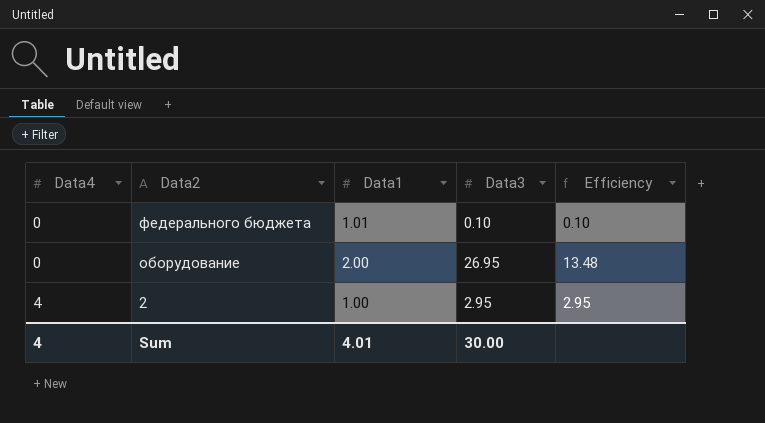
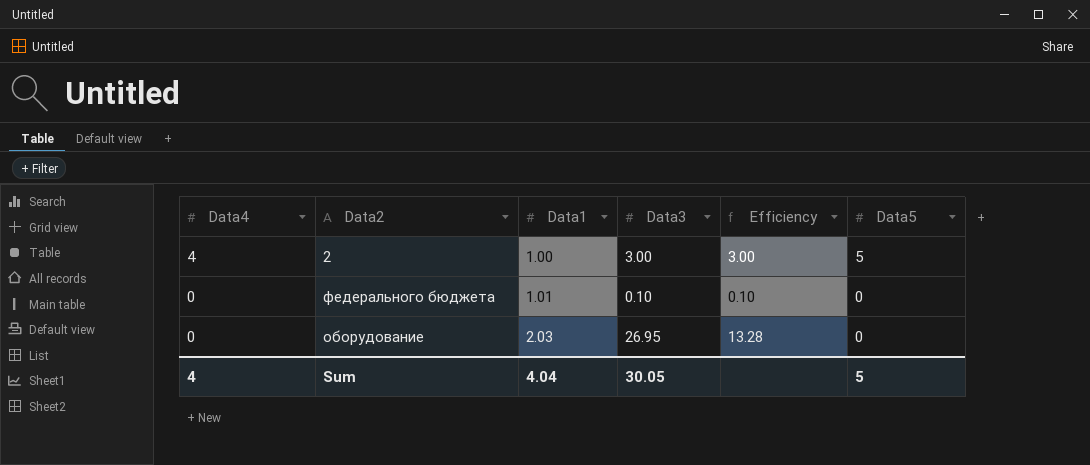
row order: Data4 ascending -> Data4 descending
column Data5 | position: none -> 6
2 | Data3: 2.95 -> 3.00
2 | Efficiency: 2.95 -> 3.00
оборудование | Data1: 2.00 -> 2.03
оборудование | Efficiency: 13.48 -> 13.28
Sum | Data1: 4.01 -> 4.04
Sum | Data3: 30.00 -> 30.05

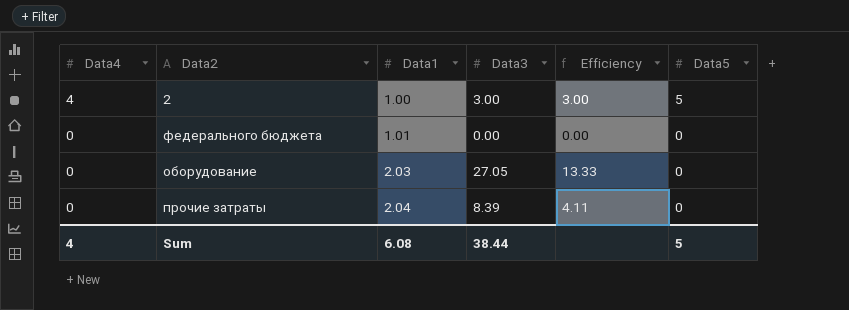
федерального бюджета | Data3: 0.10 -> 0.00
федерального бюджета | Efficiency: 0.10 -> 0.00
оборудование | Data3: 26.95 -> 27.05
оборудование | Efficiency: 13.28 -> 13.33
row прочие затраты: none -> 0 | 2.04 | 8.39 | 4.11 | 0
Sum | Data1: 4.04 -> 6.08
Sum | Data3: 30.05 -> 38.44

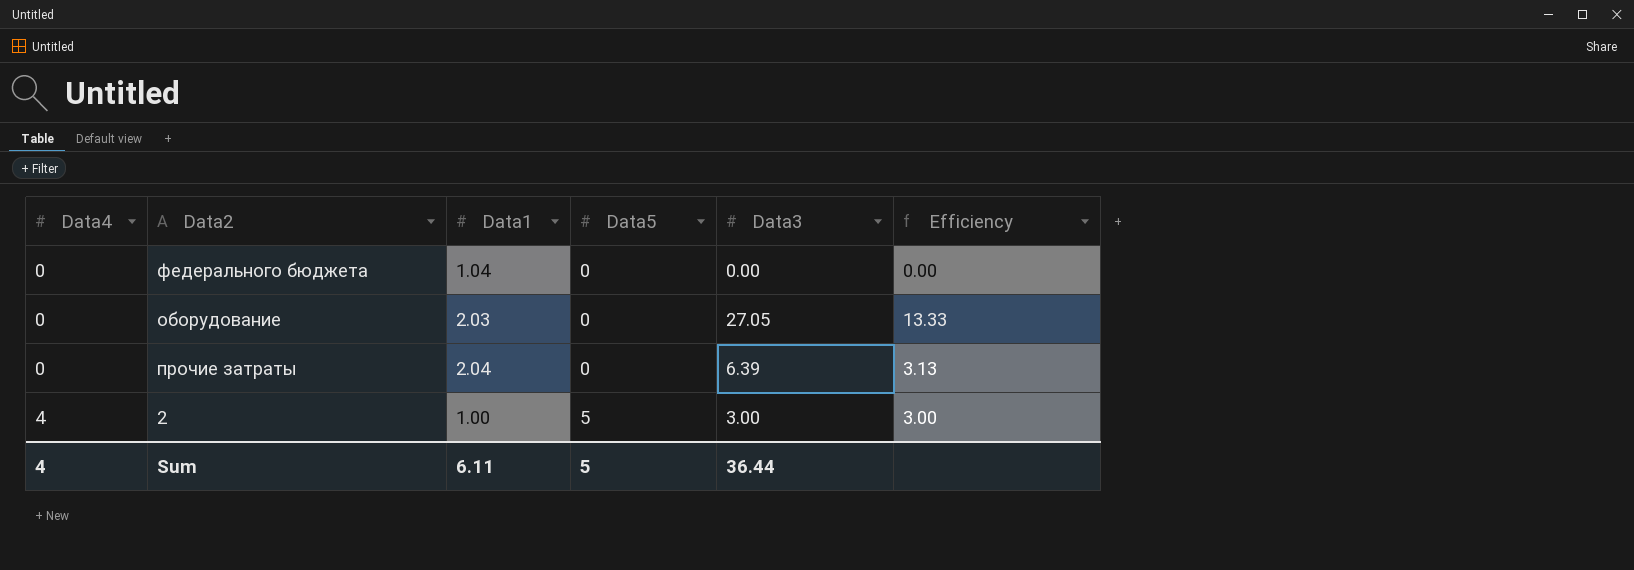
row order: Data4 descending -> Data4 ascending
column Data5 | position: 6 -> 4
федерального бюджета | Data1: 1.01 -> 1.04
прочие затраты | Data3: 8.39 -> 6.39
прочие затраты | Efficiency: 4.11 -> 3.13
Sum | Data1: 6.08 -> 6.11
Sum | Data3: 38.44 -> 36.44

